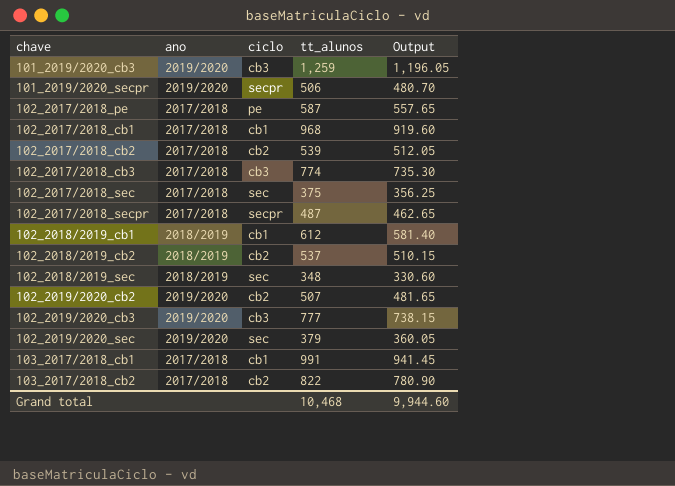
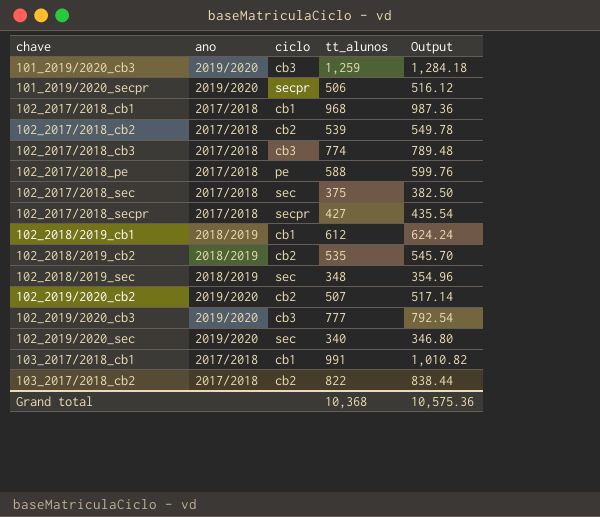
row order: none -> chave ascending
column Output | formula: [tt_alunos] * 0.95 -> [tt_alunos] * 1.02
102_2017/2018_pe | tt_alunos: 587 -> 588
102_2017/2018_secpr | tt_alunos: 487 -> 427
102_2018/2019_cb2 | tt_alunos: 537 -> 535
102_2019/2020_sec | tt_alunos: 379 -> 340
Grand total | tt_alunos: 10,468 -> 10,368
Grand total | Output: 9,944.60 -> 10,575.36

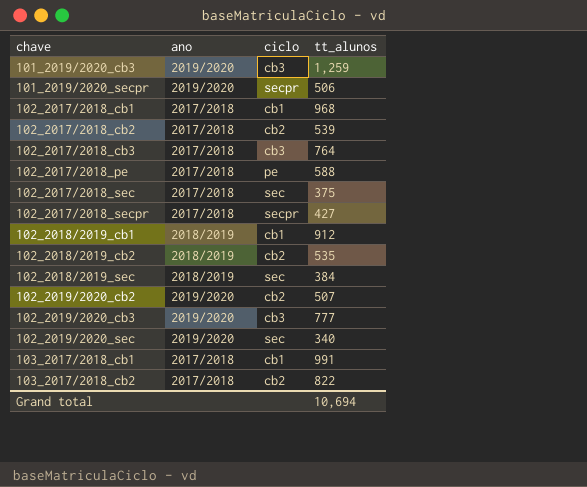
column Output | formula: [tt_alunos] * 1.02 -> none
102_2017/2018_cb3 | tt_alunos: 774 -> 764
102_2018/2019_cb1 | tt_alunos: 612 -> 912
102_2018/2019_sec | tt_alunos: 348 -> 384
Grand total | tt_alunos: 10,368 -> 10,694

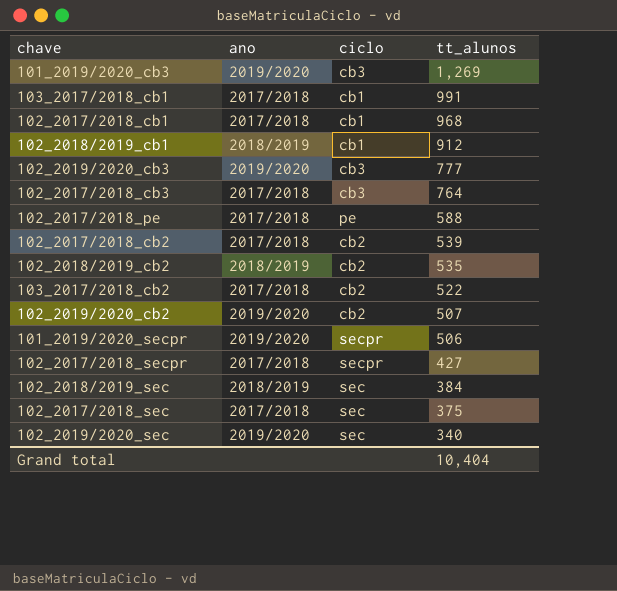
row order: chave ascending -> tt_alunos descending
101_2019/2020_cb3 | tt_alunos: 1,259 -> 1,269
103_2017/2018_cb2 | tt_alunos: 822 -> 522
Grand total | tt_alunos: 10,694 -> 10,404

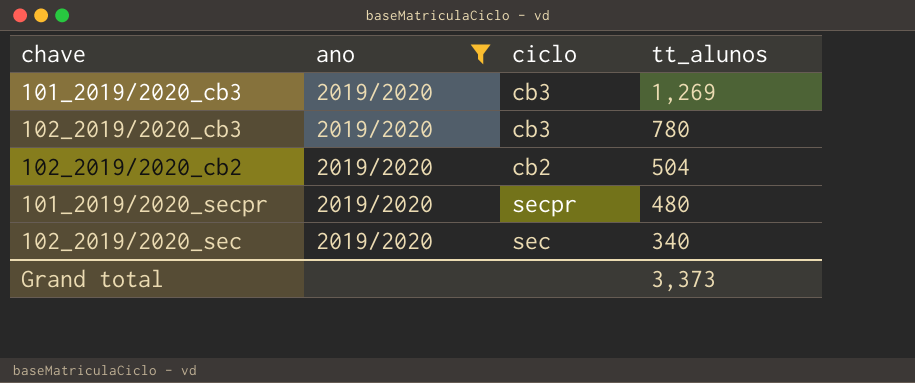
filter: none -> ano = 2019/2020
102_2019/2020_cb3 | tt_alunos: 777 -> 780
102_2019/2020_cb2 | tt_alunos: 507 -> 504
101_2019/2020_secpr | tt_alunos: 506 -> 480
Grand total | tt_alunos: 10,404 -> 3,373

